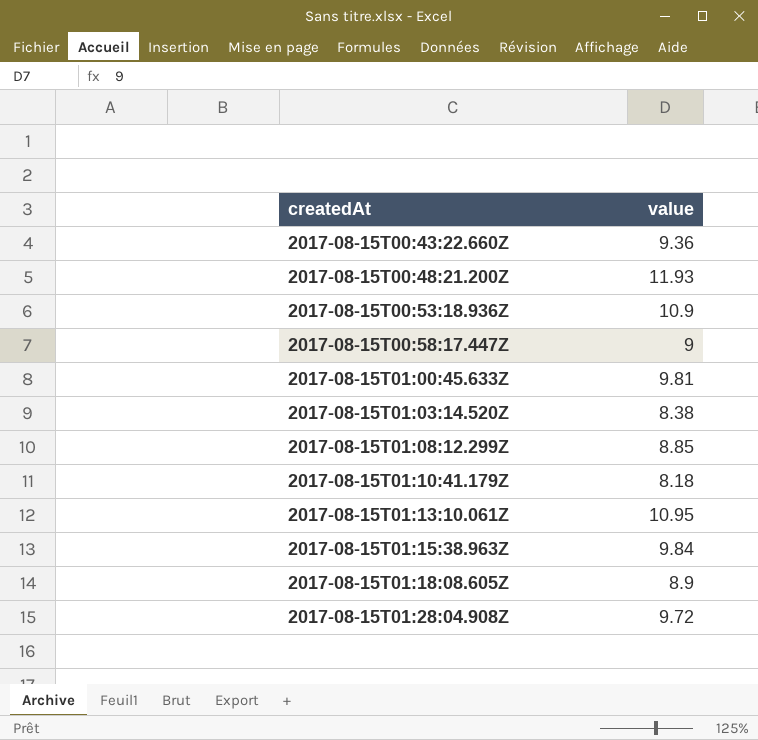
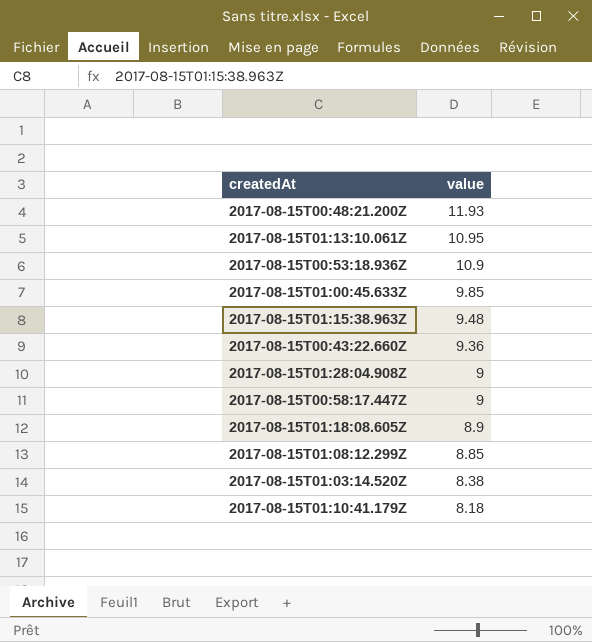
row order: createdAt ascending -> value descending
2017-08-15T01:00:45.633Z | value: 9.81 -> 9.85
2017-08-15T01:15:38.963Z | value: 9.84 -> 9.48
2017-08-15T01:28:04.908Z | value: 9.72 -> 9

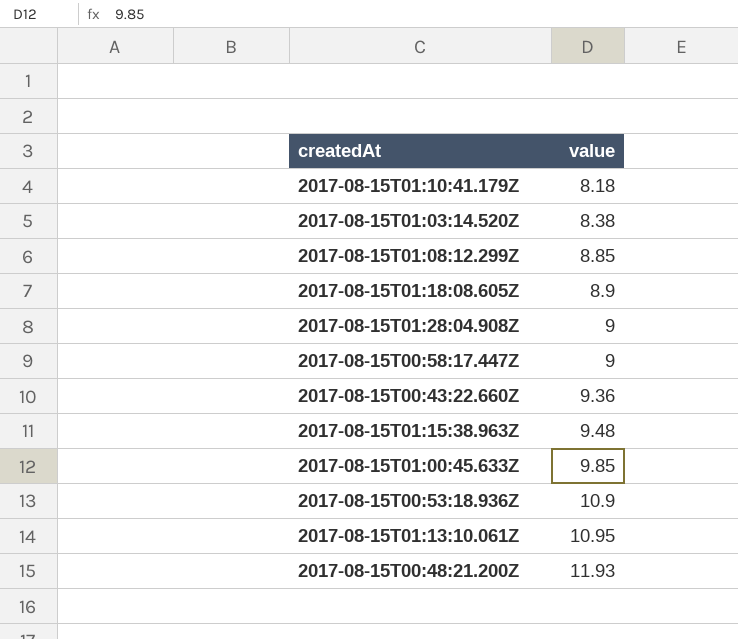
row order: value descending -> value ascending

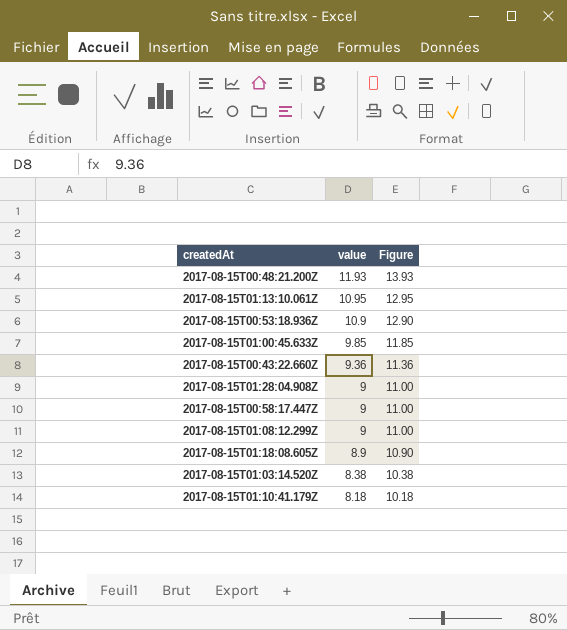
row order: value ascending -> value descending
column Figure | formula: none -> [value] + 2
row 2017-08-15T01:15:38.963Z: 9.48 -> none
2017-08-15T01:08:12.299Z | value: 8.85 -> 9

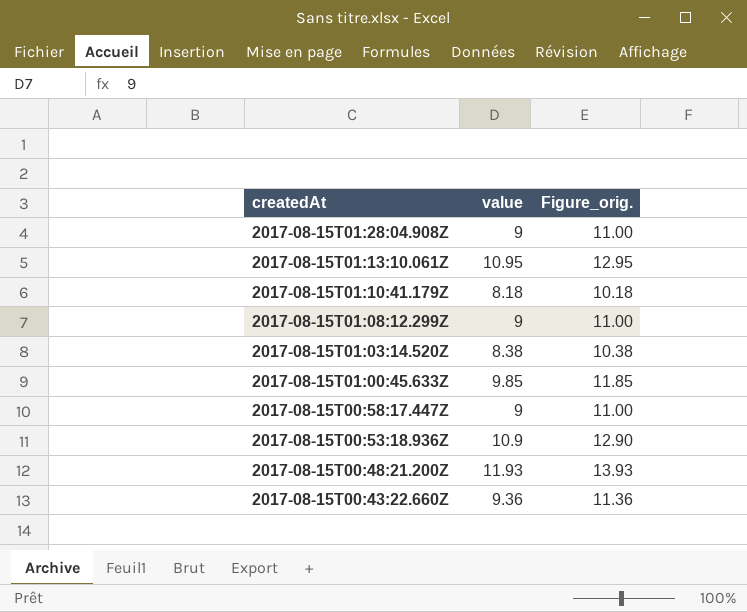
row order: value descending -> createdAt descending
column name: Figure -> Figure_orig.
row 2017-08-15T01:18:08.605Z: 8.9 | 10.90 -> none

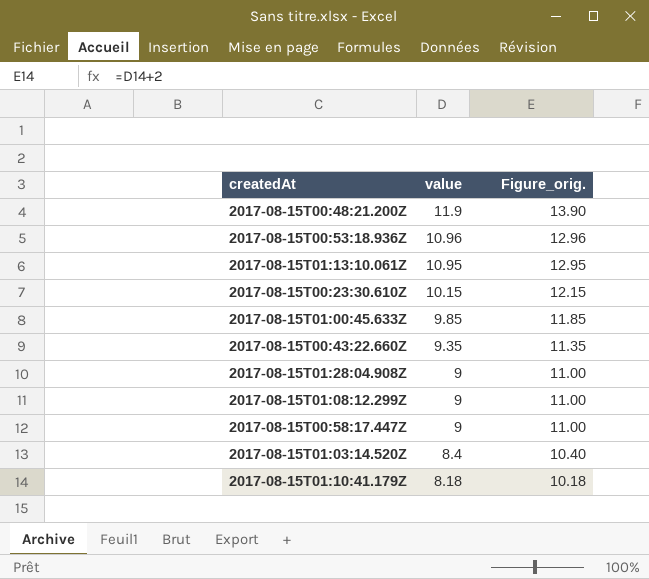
row order: createdAt descending -> value descending
2017-08-15T00:48:21.200Z | value: 11.93 -> 11.9
2017-08-15T00:48:21.200Z | Figure_orig.: 13.93 -> 13.90
2017-08-15T00:53:18.936Z | value: 10.9 -> 10.96
2017-08-15T00:53:18.936Z | Figure_orig.: 12.90 -> 12.96
row 2017-08-15T00:23:30.610Z: none -> 10.15 | 12.15
2017-08-15T00:43:22.660Z | value: 9.36 -> 9.35
2017-08-15T00:43:22.660Z | Figure_orig.: 11.36 -> 11.35
2017-08-15T01:03:14.520Z | value: 8.38 -> 8.4
2017-08-15T01:03:14.520Z | Figure_orig.: 10.38 -> 10.40

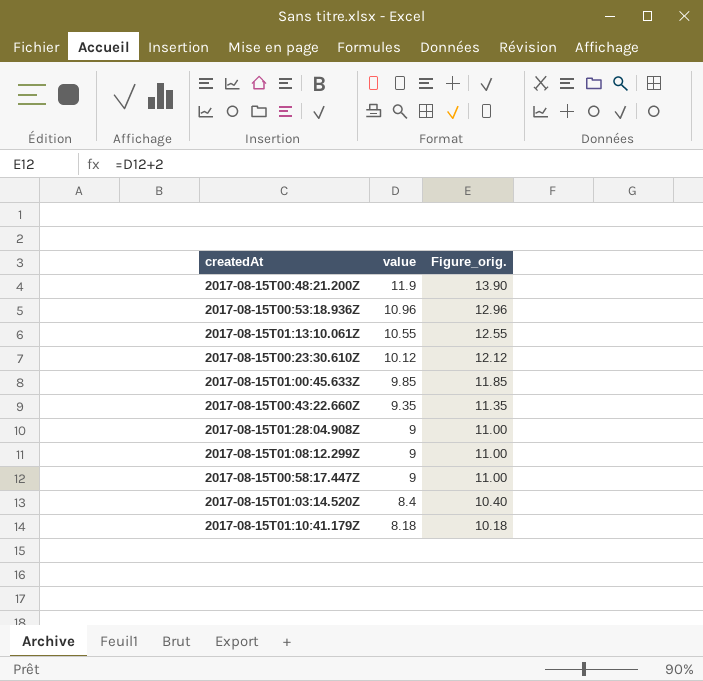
2017-08-15T01:13:10.061Z | value: 10.95 -> 10.55
2017-08-15T01:13:10.061Z | Figure_orig.: 12.95 -> 12.55
2017-08-15T00:23:30.610Z | value: 10.15 -> 10.12
2017-08-15T00:23:30.610Z | Figure_orig.: 12.15 -> 12.12

